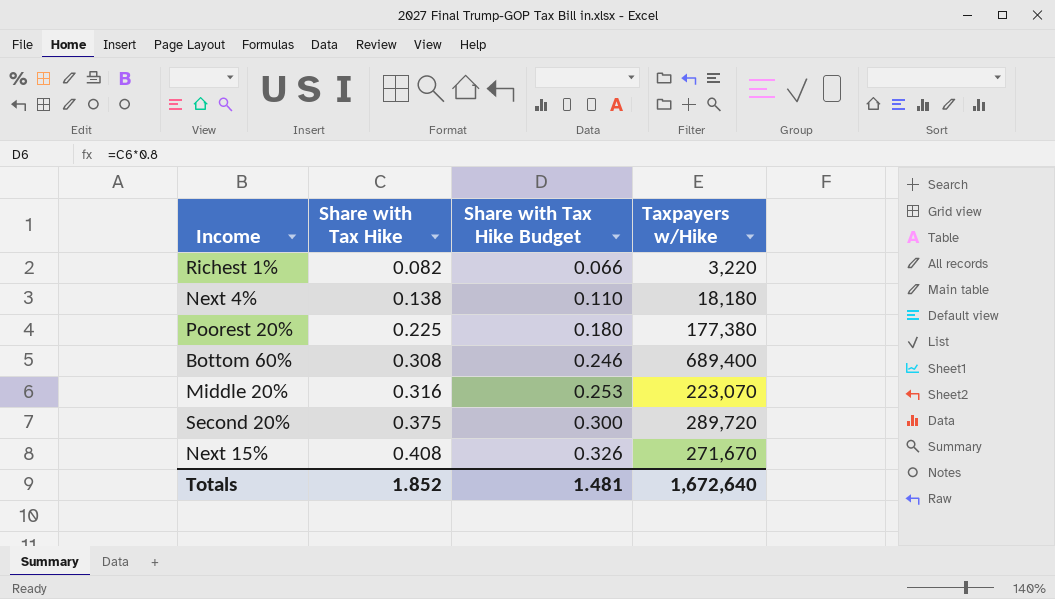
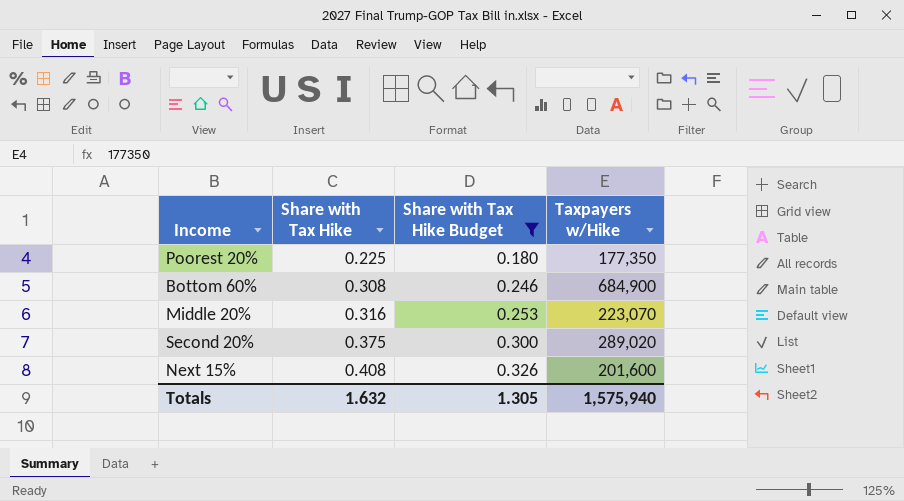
filter: none -> Share with Tax Hike Budget >= 0.180
Poorest 20% | Taxpayers w/Hike: 177,380 -> 177,350
Bottom 60% | Taxpayers w/Hike: 689,400 -> 684,900
Second 20% | Taxpayers w/Hike: 289,720 -> 289,020
Next 15% | Taxpayers w/Hike: 271,670 -> 201,600
Totals | Share with Tax Hike: 1.852 -> 1.632
Totals | Share with Tax Hike Budget: 1.481 -> 1.305
Totals | Taxpayers w/Hike: 1,672,640 -> 1,575,940

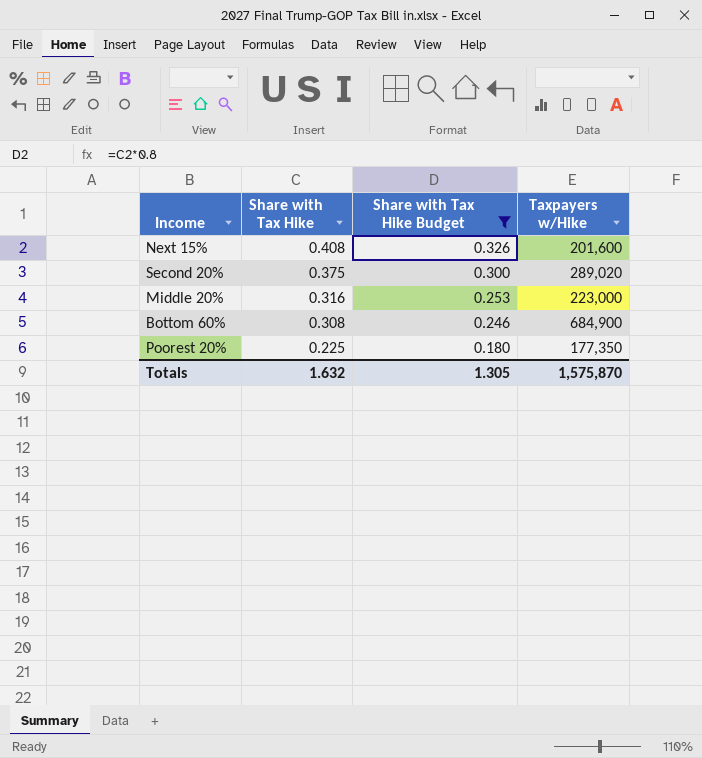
row order: Share with Tax Hike ascending -> Share with Tax Hike descending
Middle 20% | Taxpayers w/Hike: 223,070 -> 223,000
Totals | Taxpayers w/Hike: 1,575,940 -> 1,575,870

